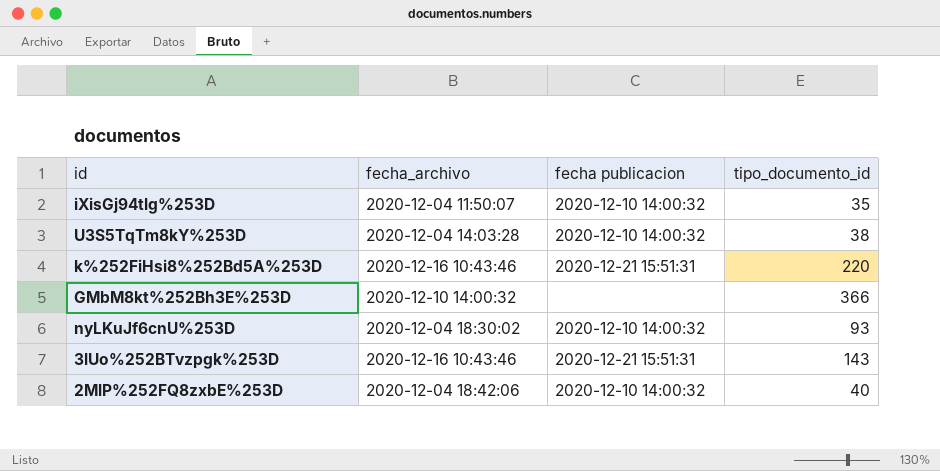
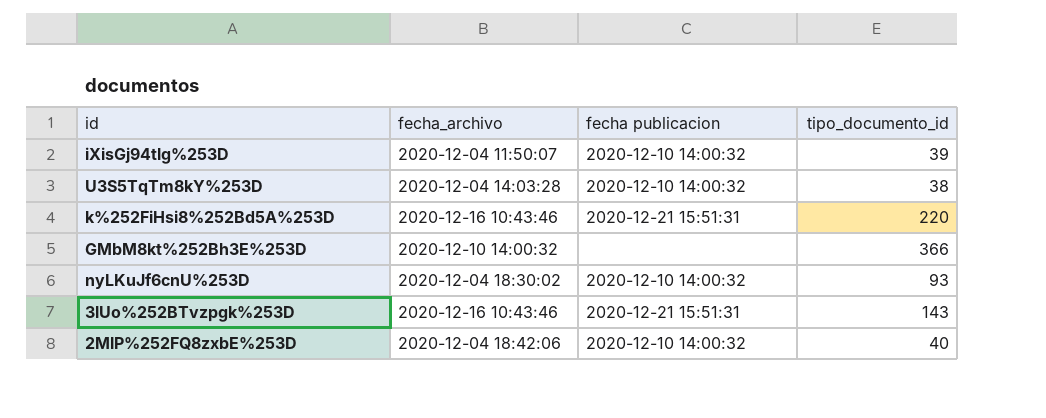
iXisGj94tlg%253D | tipo_documento_id: 35 -> 39

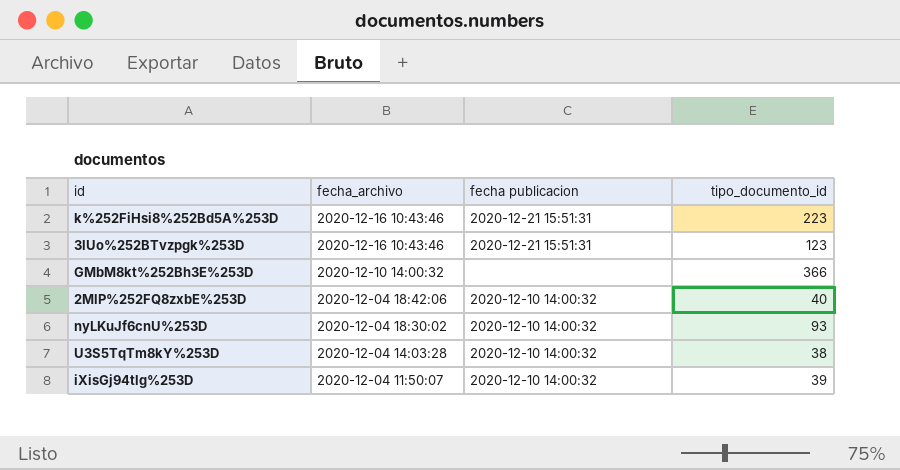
row order: none -> fecha_archivo descending
k%252FiHsi8%252Bd5A%253D | tipo_documento_id: 220 -> 223
3lUo%252BTvzpgk%253D | tipo_documento_id: 143 -> 123

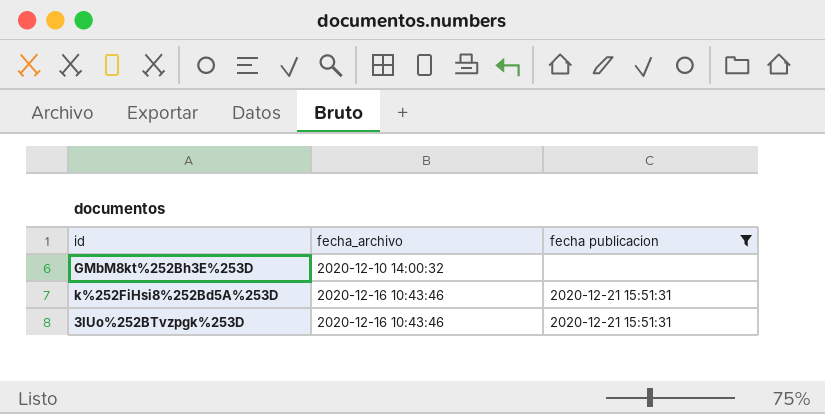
filter: none -> fecha publicacion != 2020-12-10 14:00:32
row order: fecha_archivo descending -> fecha_archivo ascending
column tipo_documento_id | position: 4 -> none

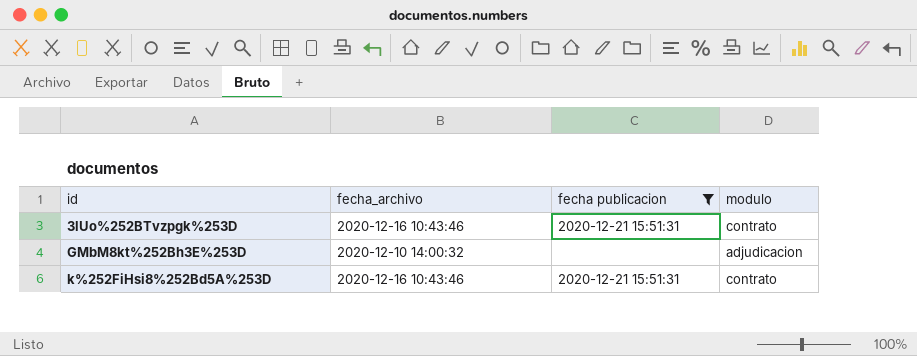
row order: fecha_archivo ascending -> id ascending
column modulo | position: none -> 4

